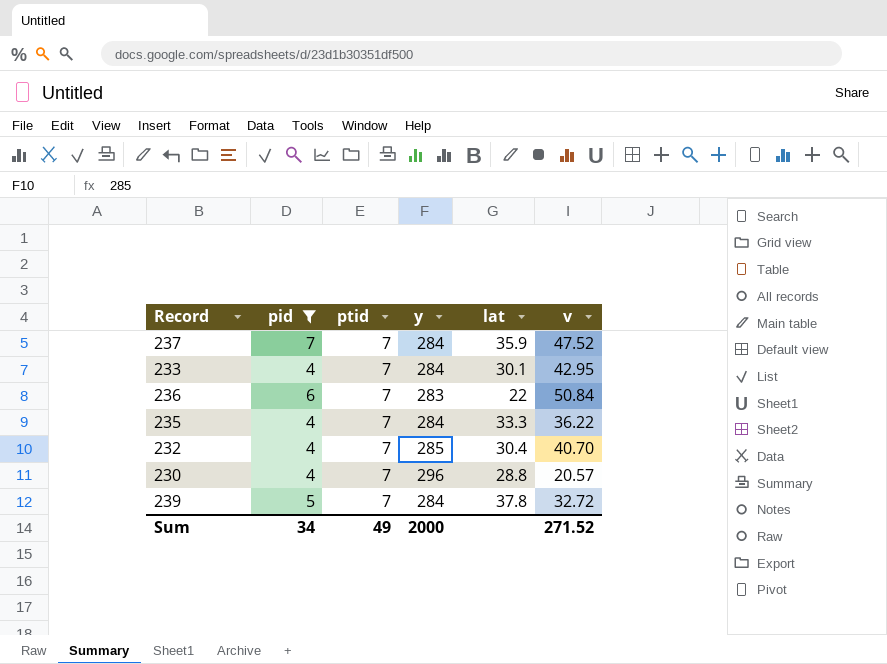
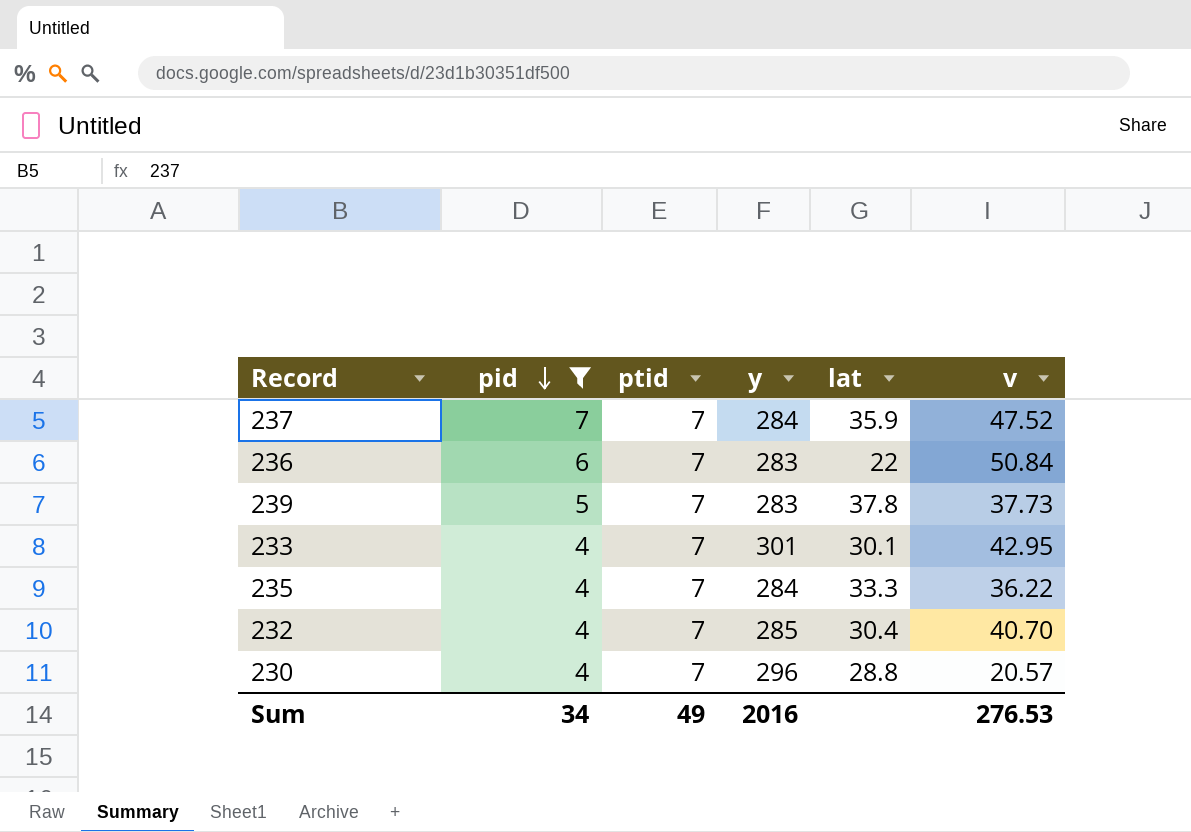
row order: none -> pid descending
239 | y: 284 -> 283
239 | v: 32.72 -> 37.73
233 | y: 284 -> 301
Sum | y: 2000 -> 2016
Sum | v: 271.52 -> 276.53

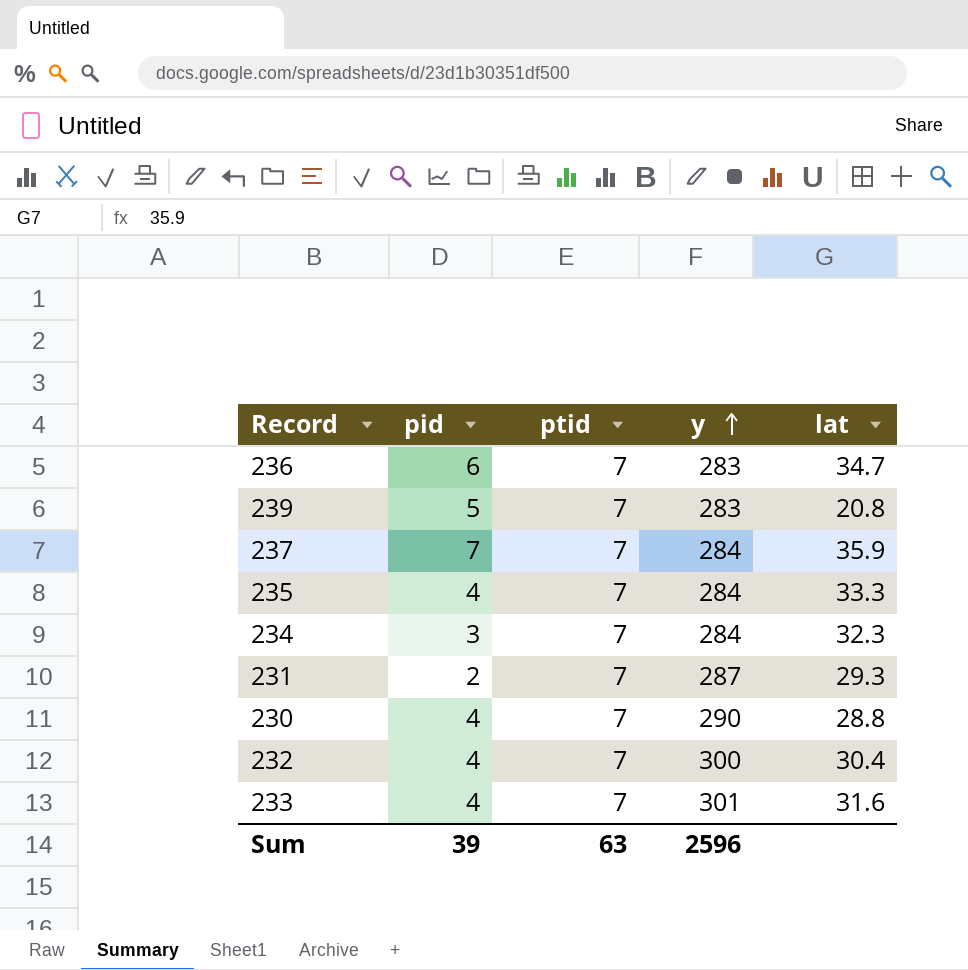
filter: pid >= 4 -> none
row order: pid descending -> y ascending
column v | position: 6 -> none
236 | lat: 22 -> 34.7
239 | lat: 37.8 -> 20.8
230 | y: 296 -> 290
232 | y: 285 -> 300
233 | lat: 30.1 -> 31.6
Sum | pid: 34 -> 39
Sum | ptid: 49 -> 63
Sum | y: 2016 -> 2596

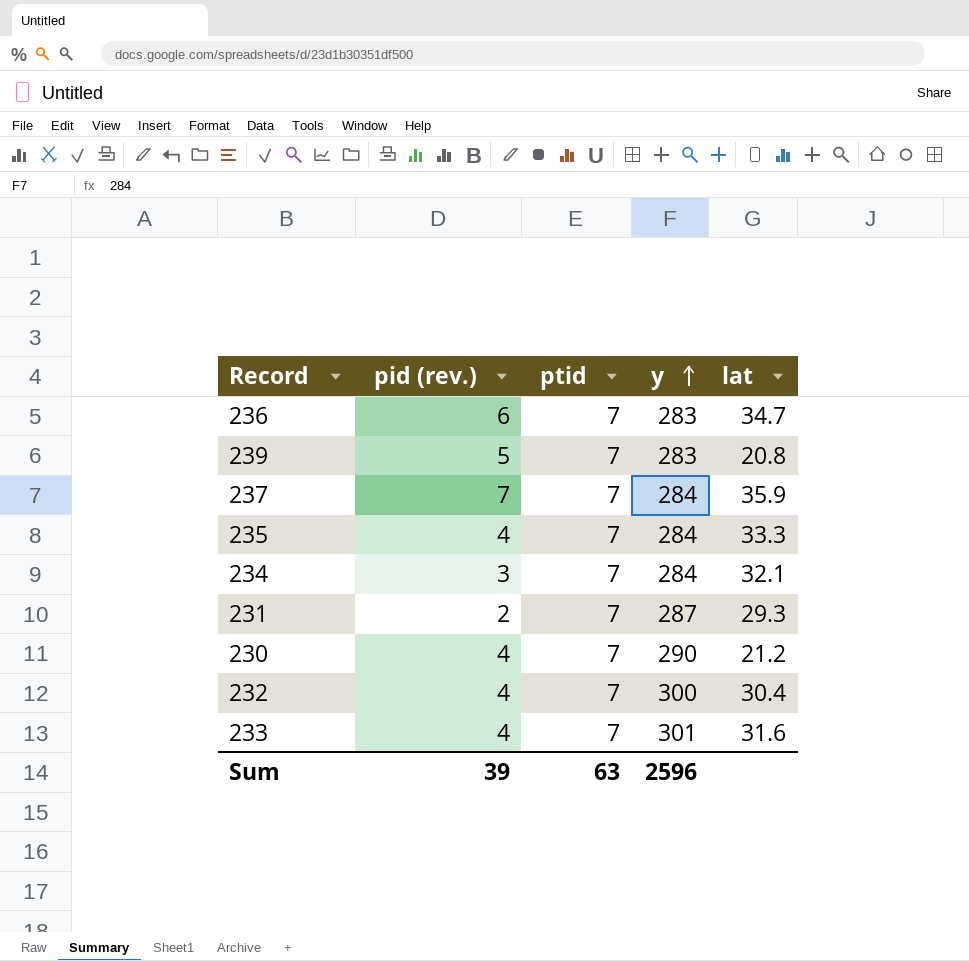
column name: pid -> pid (rev.)
234 | lat: 32.3 -> 32.1
230 | lat: 28.8 -> 21.2

